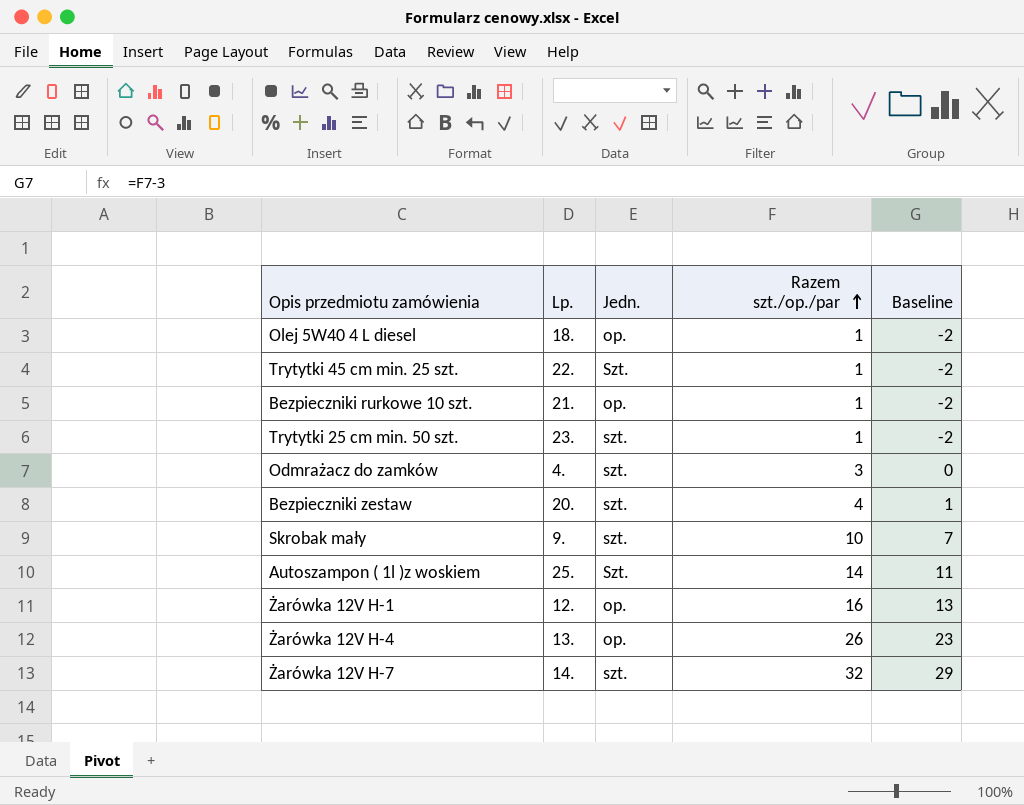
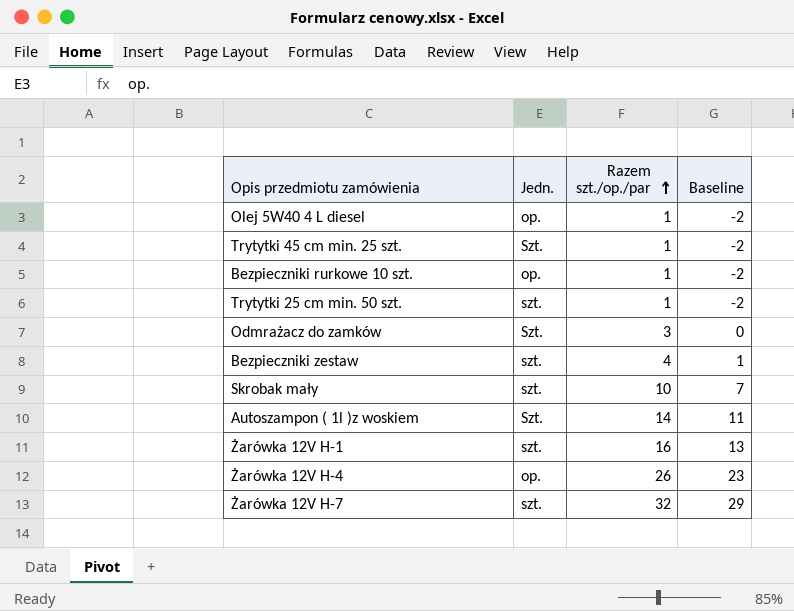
column Lp. | position: 2 -> none
Odmrażacz do zamków | Jedn.: szt. -> Szt.
Żarówka 12V H-1 | Jedn.: op. -> szt.

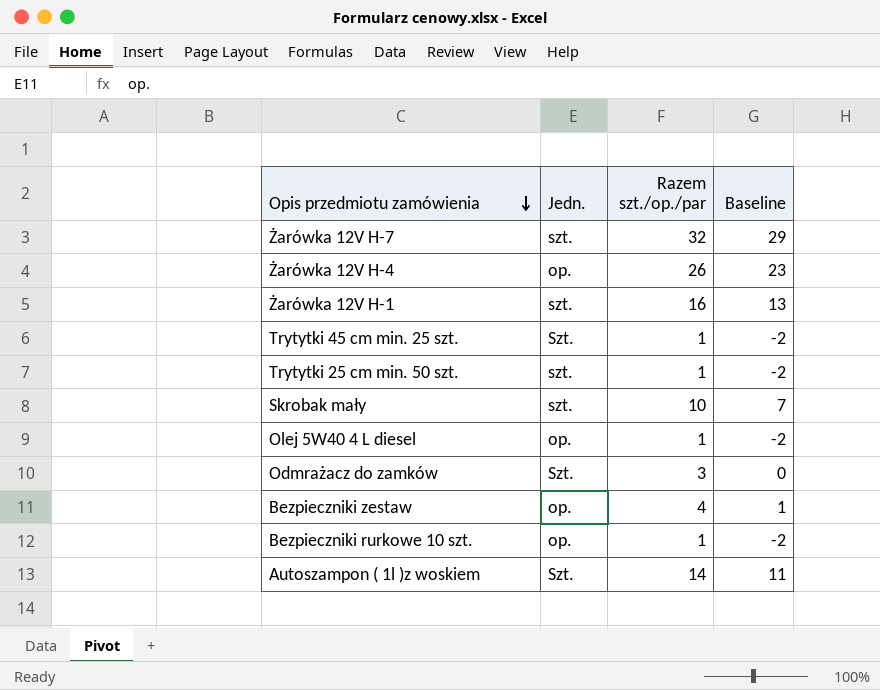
row order: Razem szt./op./par ascending -> Opis przedmiotu zamówienia descending
Bezpieczniki zestaw | Jedn.: szt. -> op.

